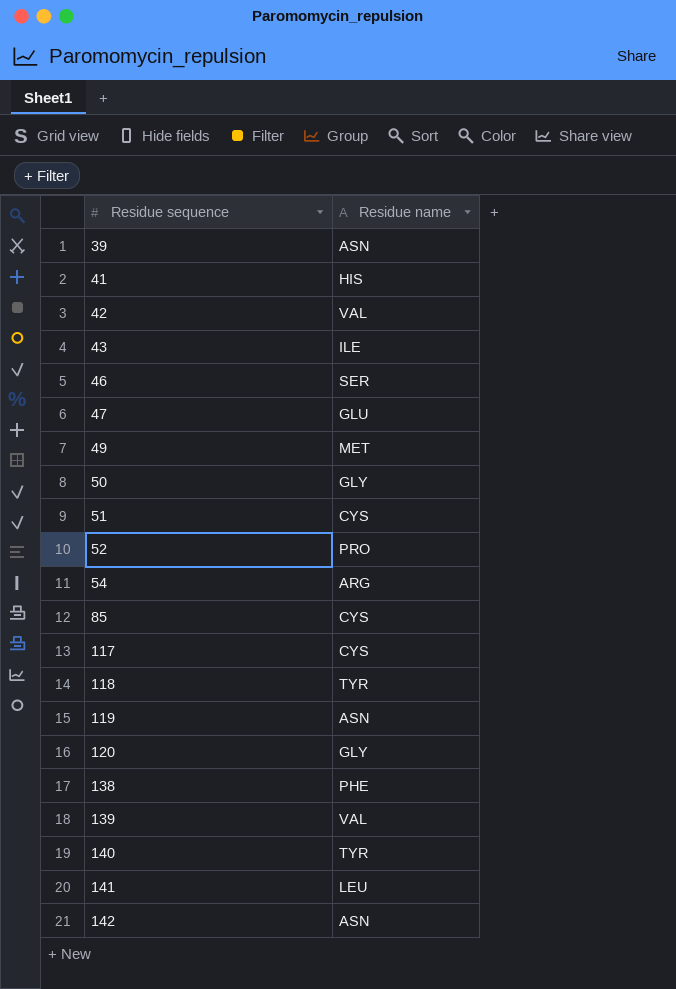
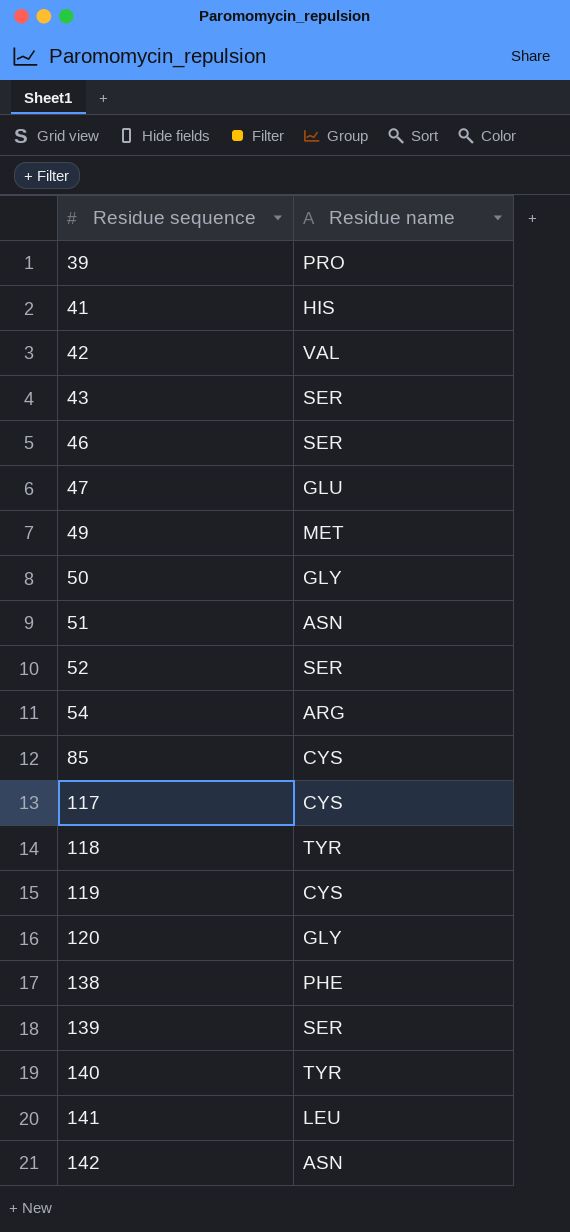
39 | Residue name: ASN -> PRO
43 | Residue name: ILE -> SER
51 | Residue name: CYS -> ASN
52 | Residue name: PRO -> SER
119 | Residue name: ASN -> CYS
139 | Residue name: VAL -> SER

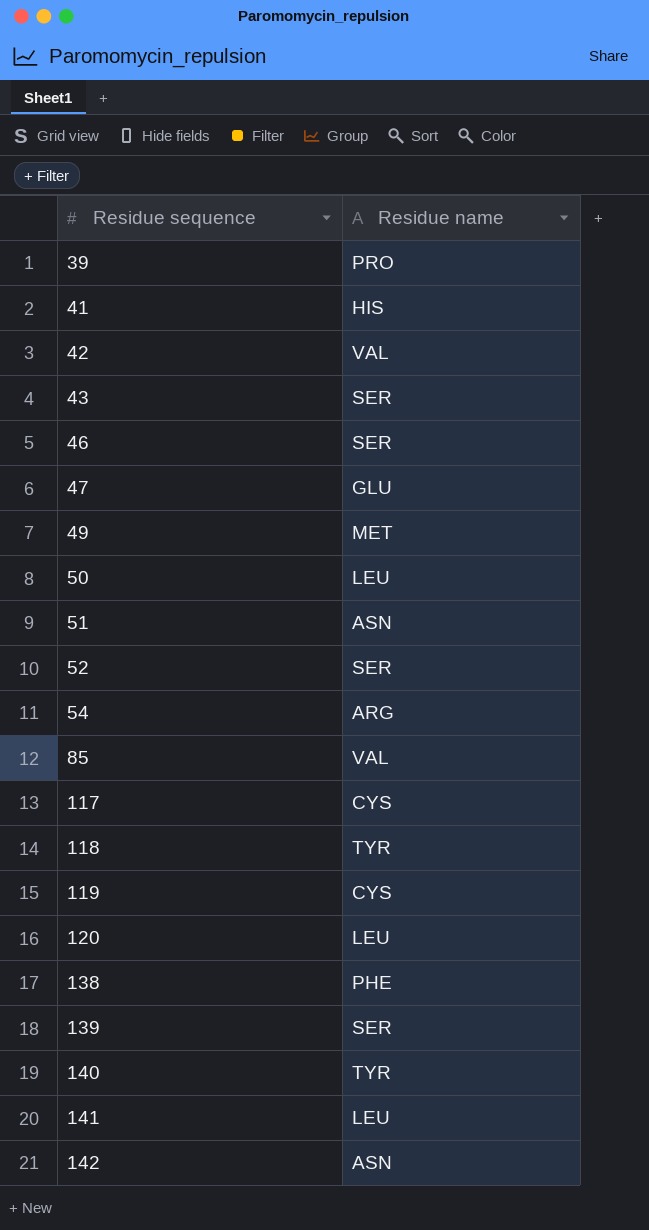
50 | Residue name: GLY -> LEU
85 | Residue name: CYS -> VAL
120 | Residue name: GLY -> LEU

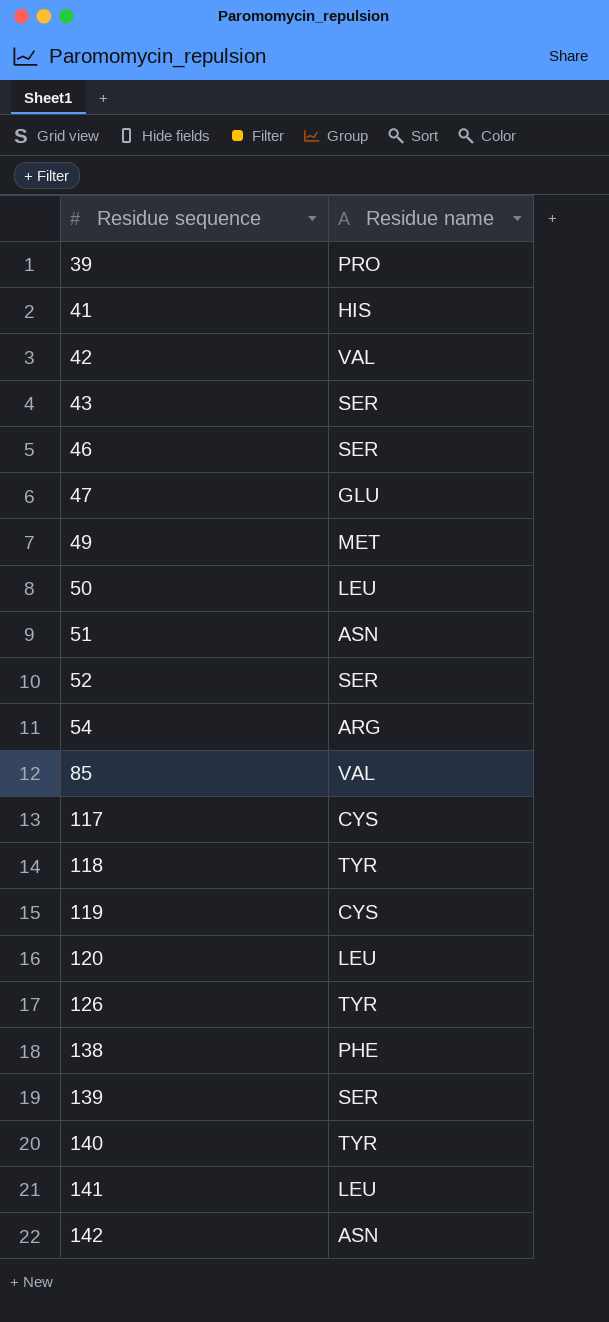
row 126: none -> TYR

